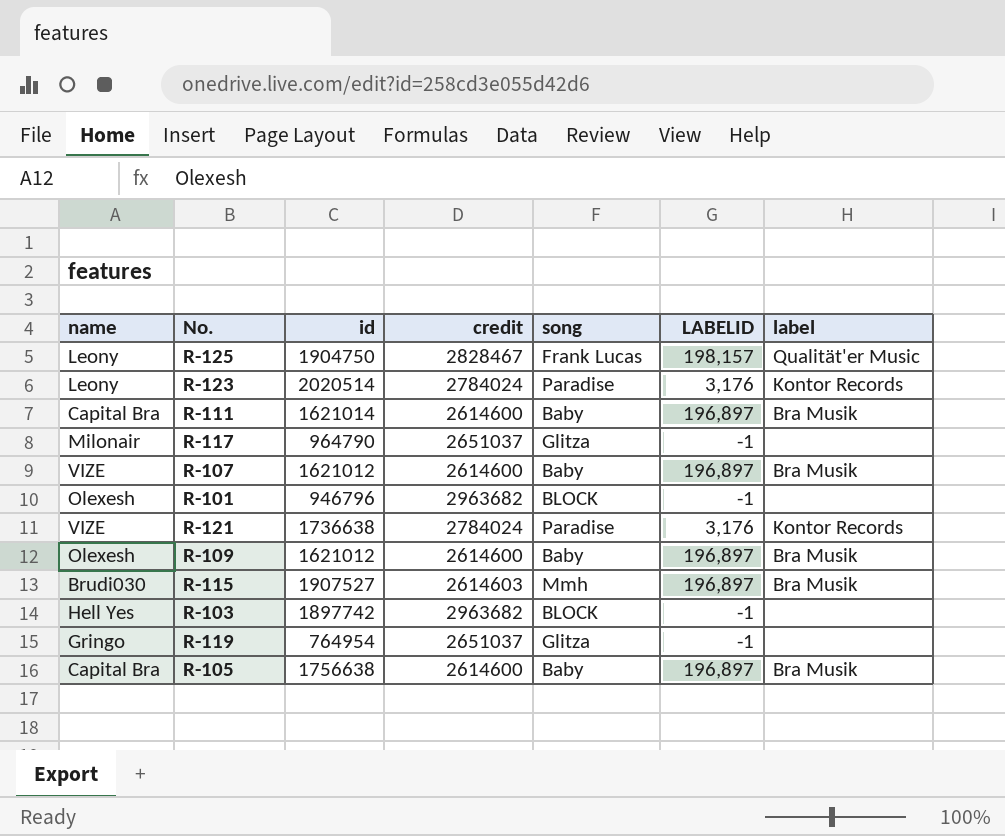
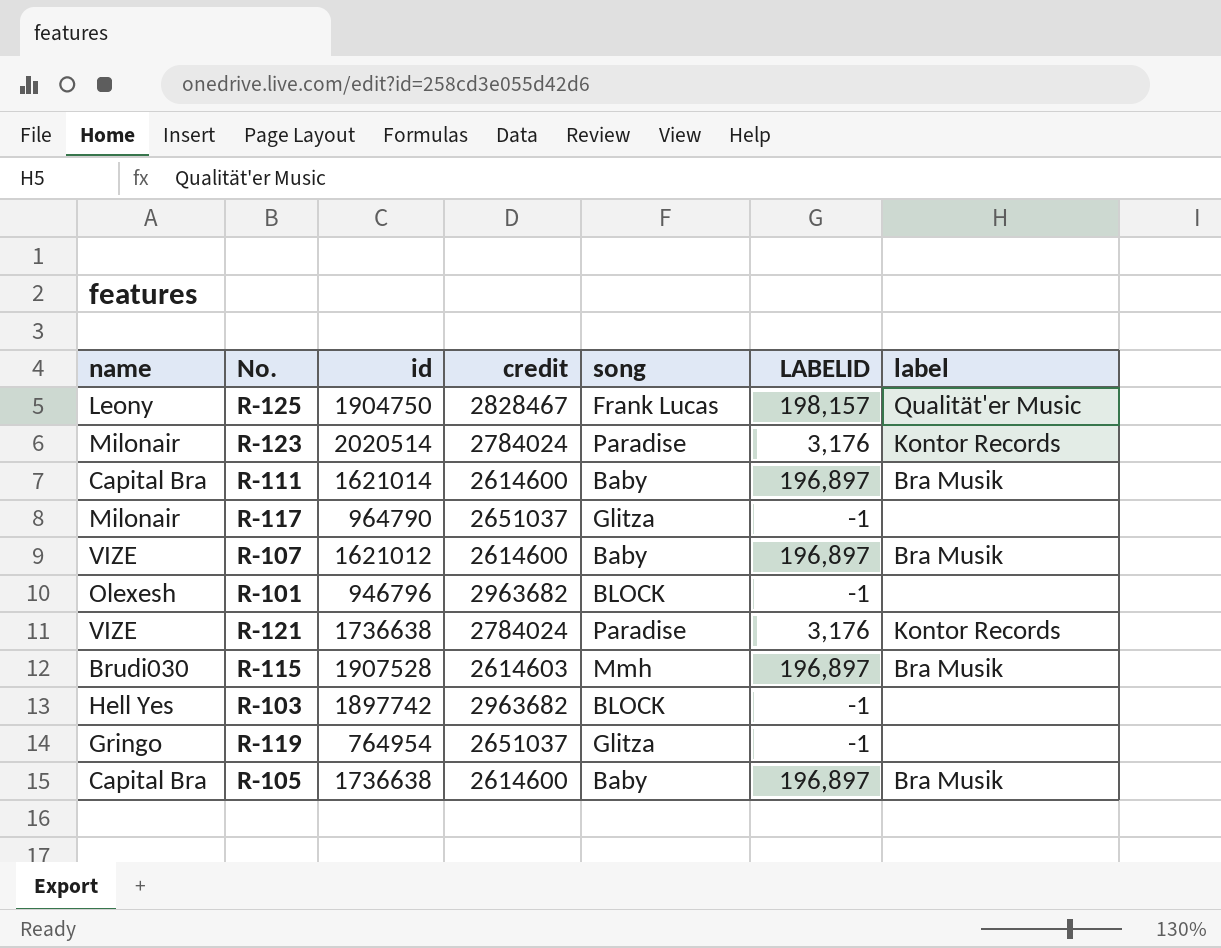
row R-109: Olexesh | 1621012 | 2614600 | Baby | 196,897 | Bra Musik -> none
R-123 | name: Leony -> Milonair
R-115 | id: 1907527 -> 1907528
R-105 | id: 1756638 -> 1736638

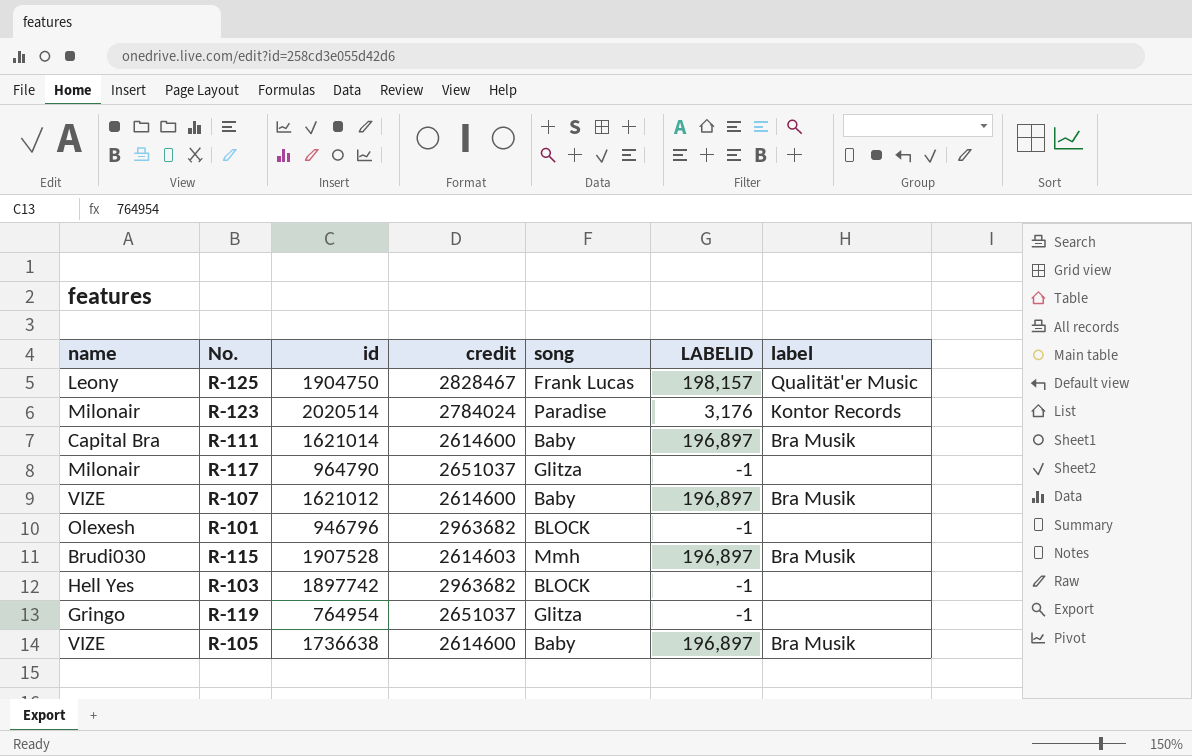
row R-121: VIZE | 1736638 | 2784024 | Paradise | 3,176 | Kontor Records -> none
R-105 | name: Capital Bra -> VIZE

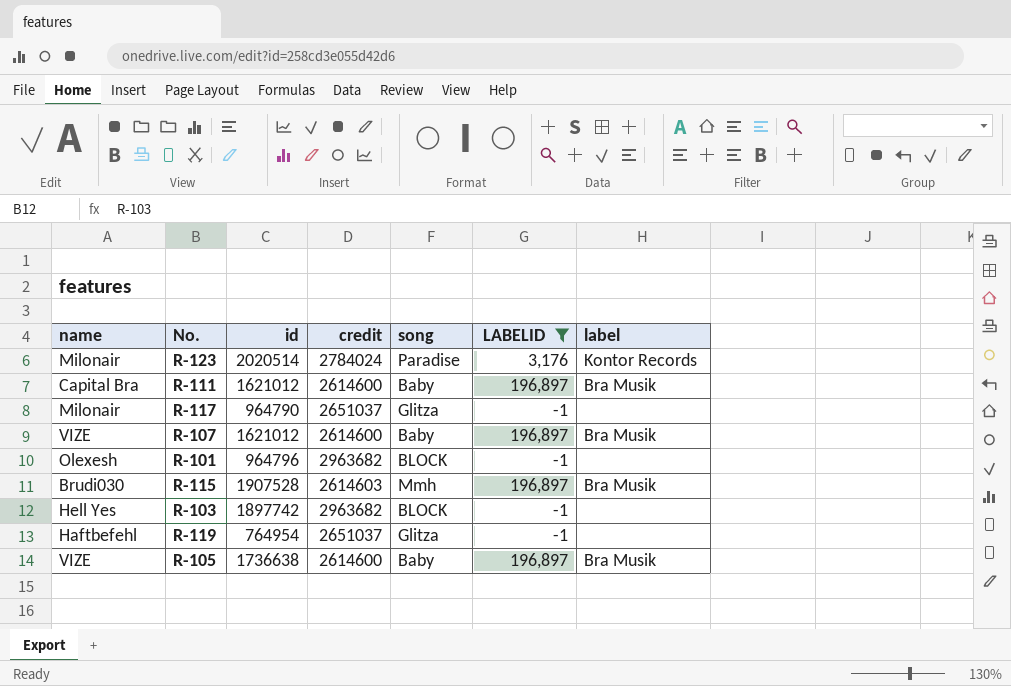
filter: none -> LABELID != 198,157
R-111 | id: 1621014 -> 1621012
R-101 | id: 946796 -> 964796
R-119 | name: Gringo -> Haftbefehl

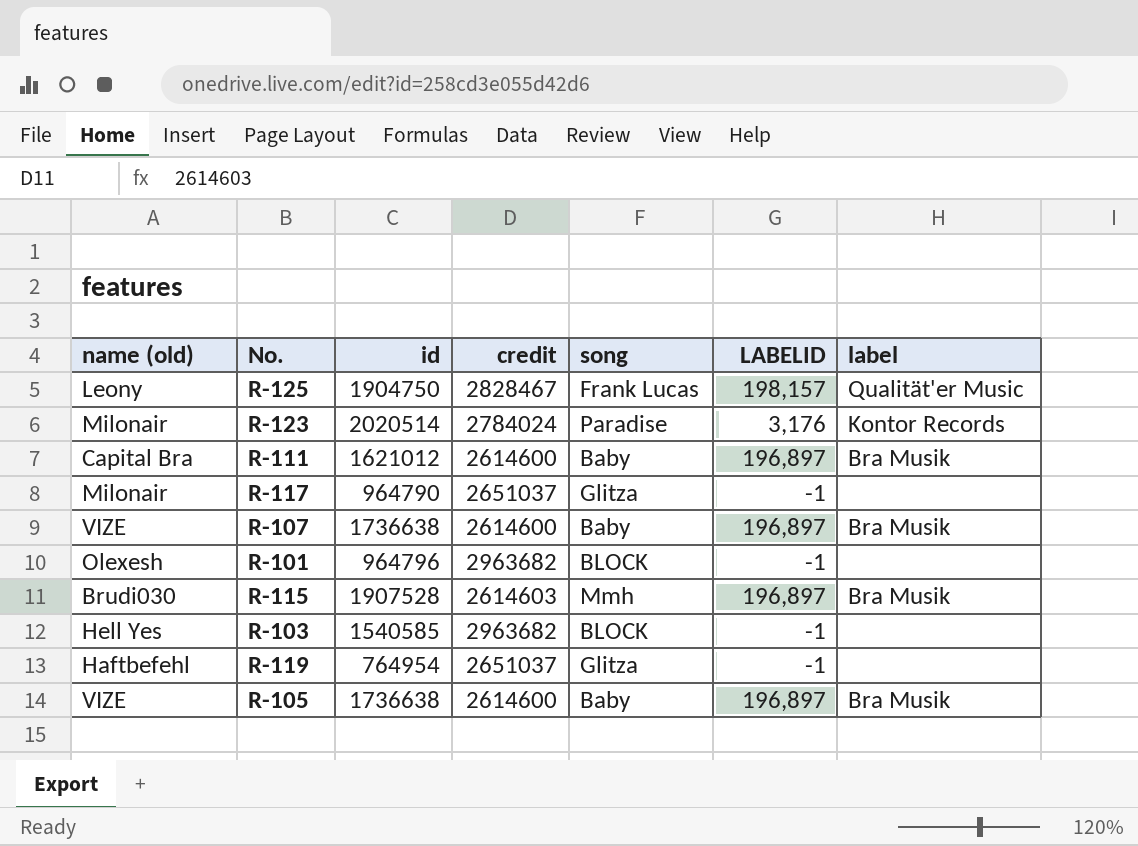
filter: LABELID != 198,157 -> none
column name: name -> name (old)
R-107 | id: 1621012 -> 1736638
R-103 | id: 1897742 -> 1540585

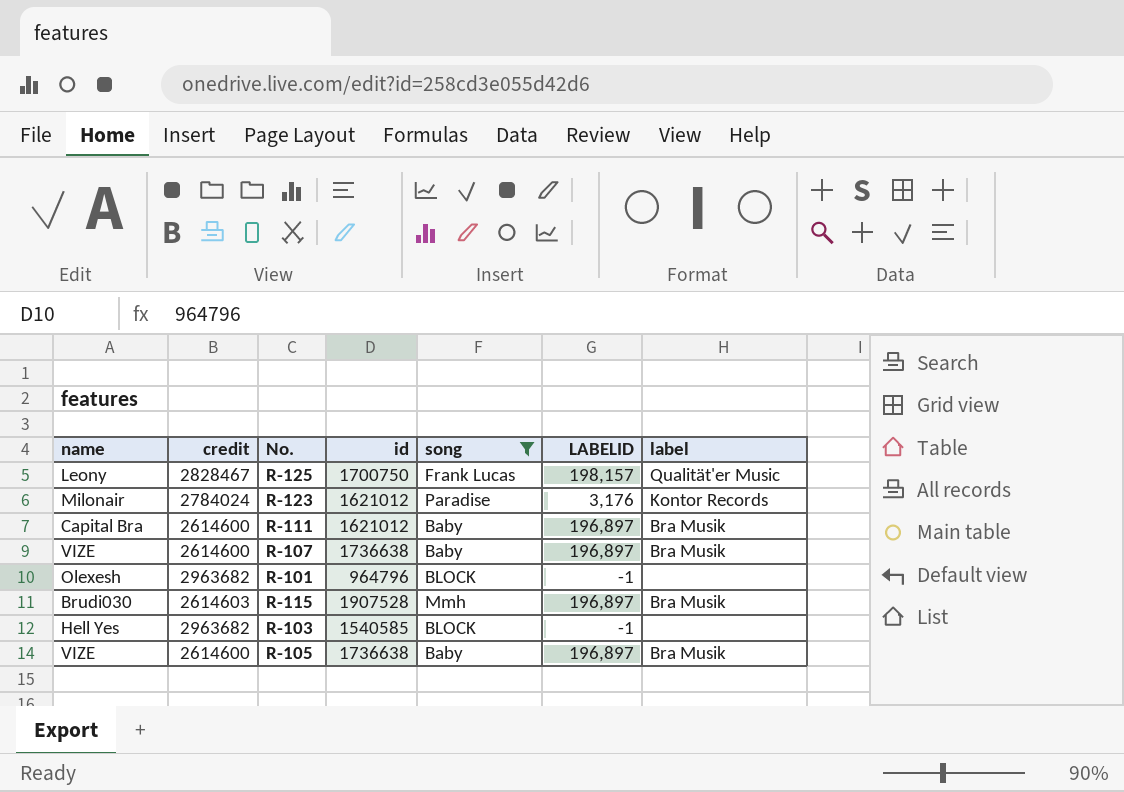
filter: none -> song != Glitza
column name: name (old) -> name
column credit | position: 4 -> 2
R-125 | id: 1904750 -> 1700750
R-123 | id: 2020514 -> 1621012

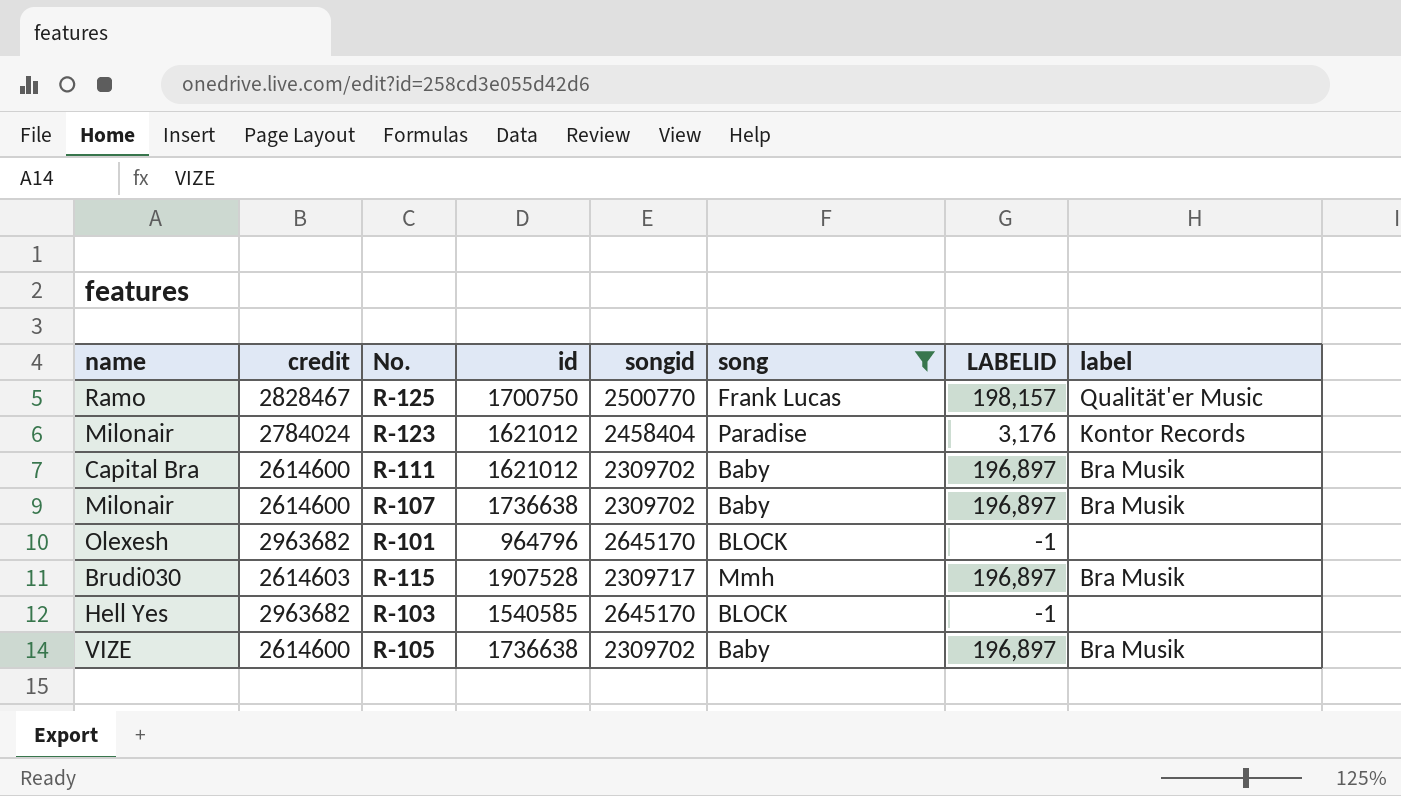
column songid | position: none -> 5
R-125 | name: Leony -> Ramo
R-107 | name: VIZE -> Milonair

